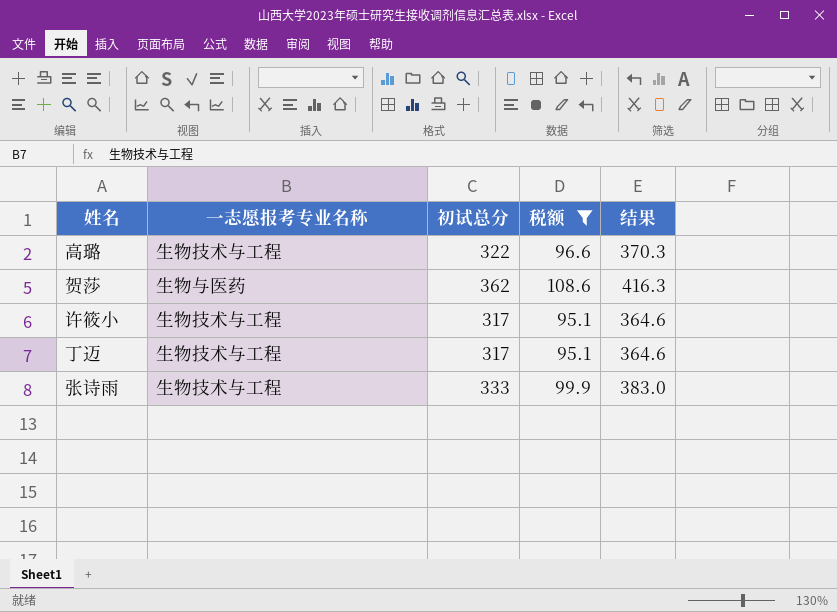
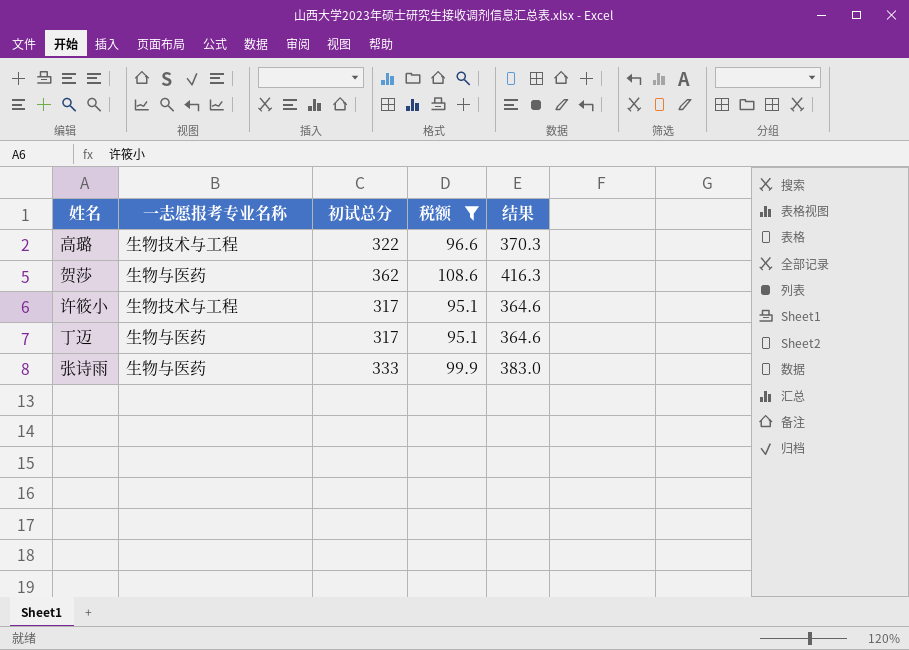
丁迈 | 一志愿报考专业名称: 生物技术与工程 -> 生物与医药
张诗雨 | 一志愿报考专业名称: 生物技术与工程 -> 生物与医药

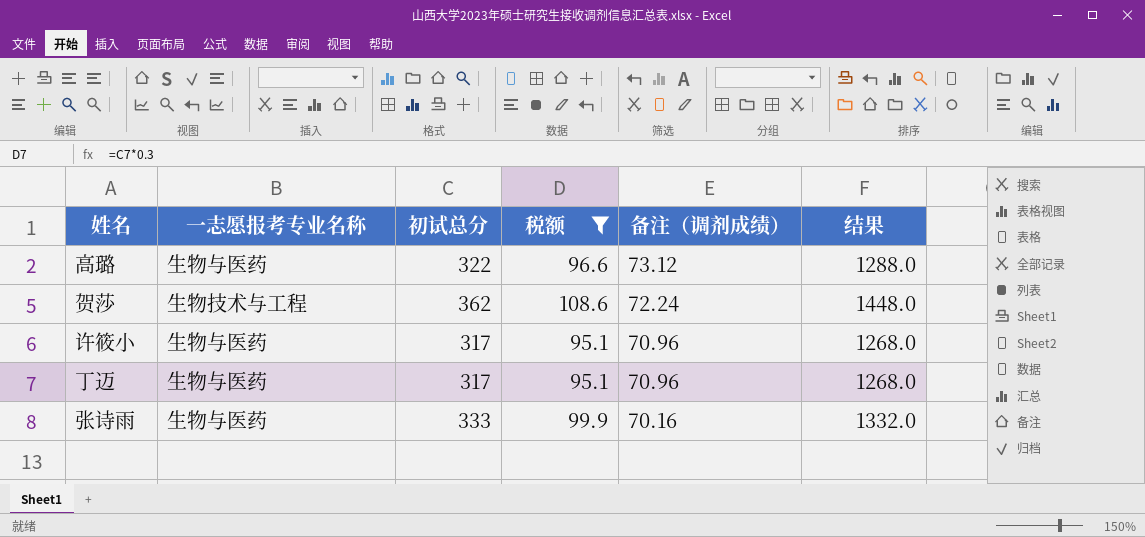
column 备注（调剂成绩） | position: none -> 5
column 结果 | formula: [初试总分] * 1.15 -> [初试总分] * 4
高璐 | 一志愿报考专业名称: 生物技术与工程 -> 生物与医药
贺莎 | 一志愿报考专业名称: 生物与医药 -> 生物技术与工程
许筱小 | 一志愿报考专业名称: 生物技术与工程 -> 生物与医药

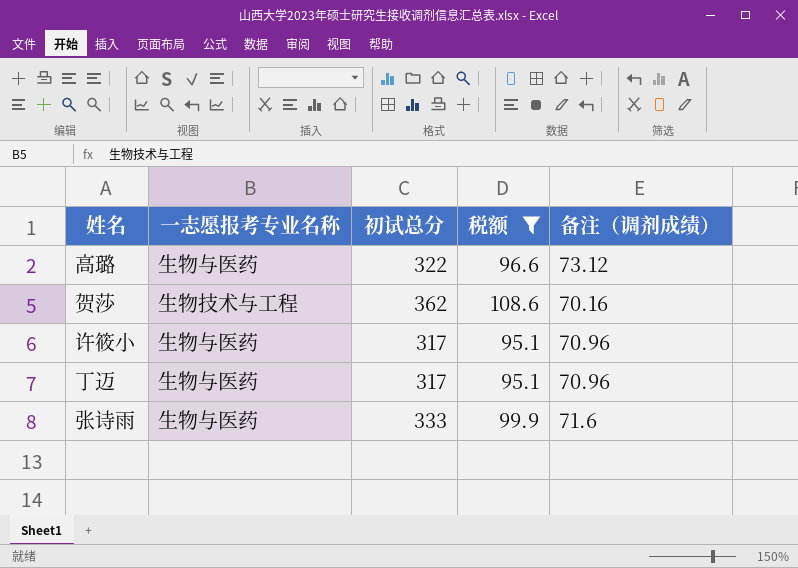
column 结果 | formula: [初试总分] * 4 -> none
贺莎 | 备注（调剂成绩）: 72.24 -> 70.16
张诗雨 | 备注（调剂成绩）: 70.16 -> 71.6

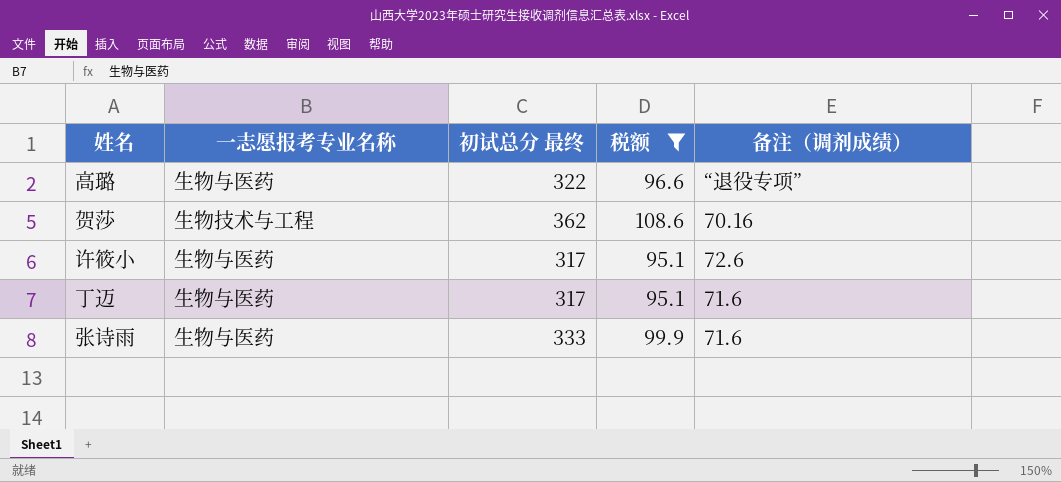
column name: 初试总分 -> 初试总分 最终
高璐 | 备注（调剂成绩）: 73.12 -> “退役专项”
许筱小 | 备注（调剂成绩）: 70.96 -> 72.6
丁迈 | 备注（调剂成绩）: 70.96 -> 71.6

